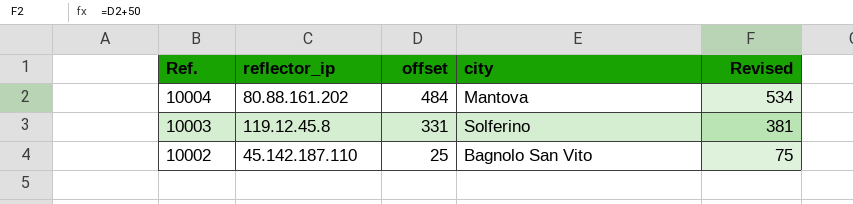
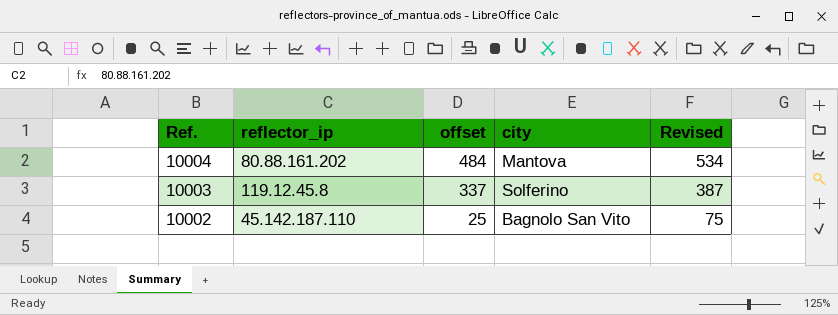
10003 | offset: 331 -> 337
10003 | Revised: 381 -> 387

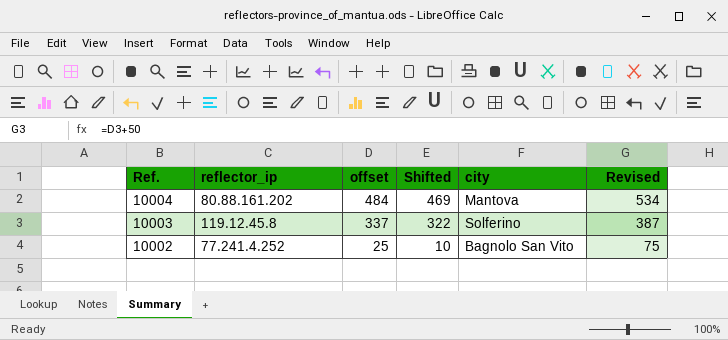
column Shifted | formula: none -> [offset] - 15
10002 | reflector_ip: 45.142.187.110 -> 77.241.4.252

